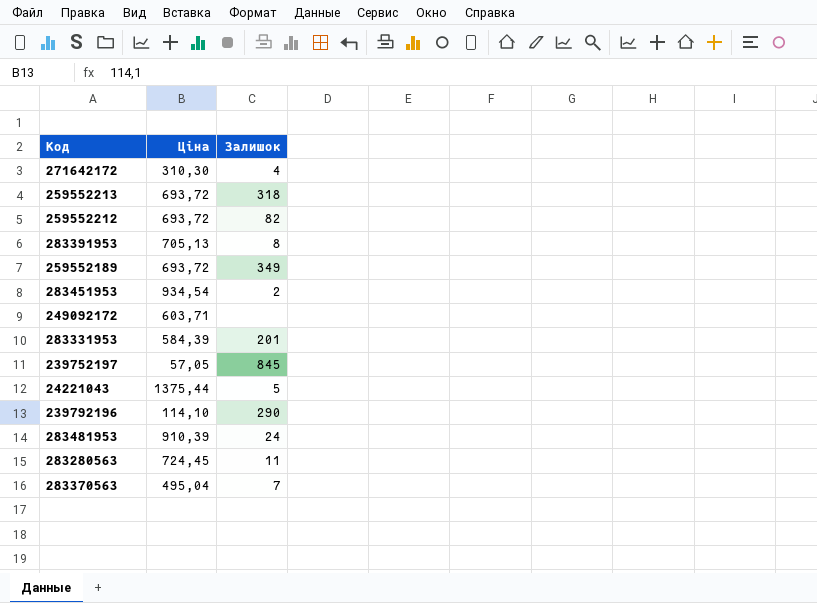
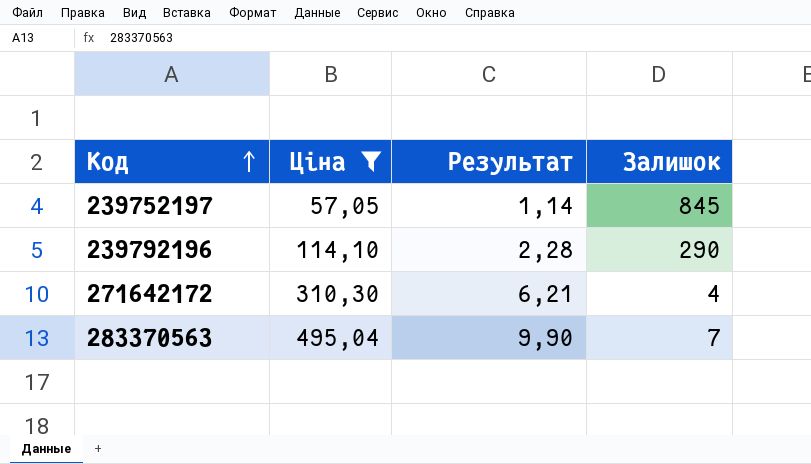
filter: none -> Ціна <= 495,04
row order: none -> Код ascending
column Результат | formula: none -> [Ціна] * 0,02

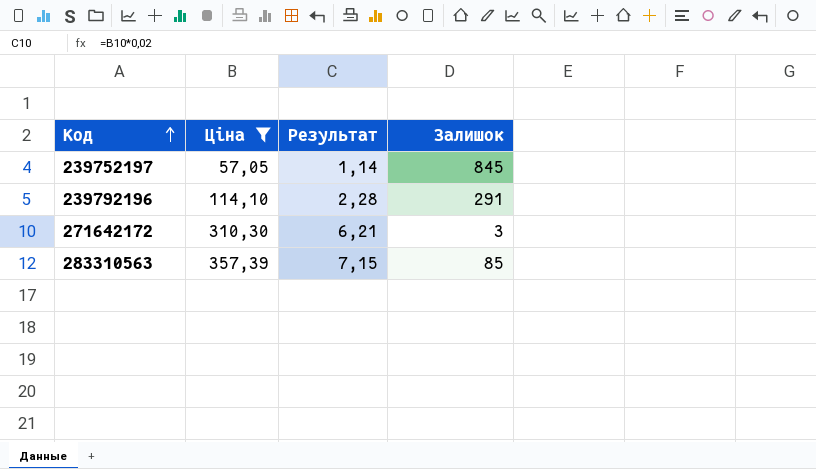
row 283370563: 495,04 | 9,90 | 7 -> none
239792196 | Залишок: 290 -> 291
271642172 | Залишок: 4 -> 3
row 283310563: none -> 357,39 | 7,15 | 85

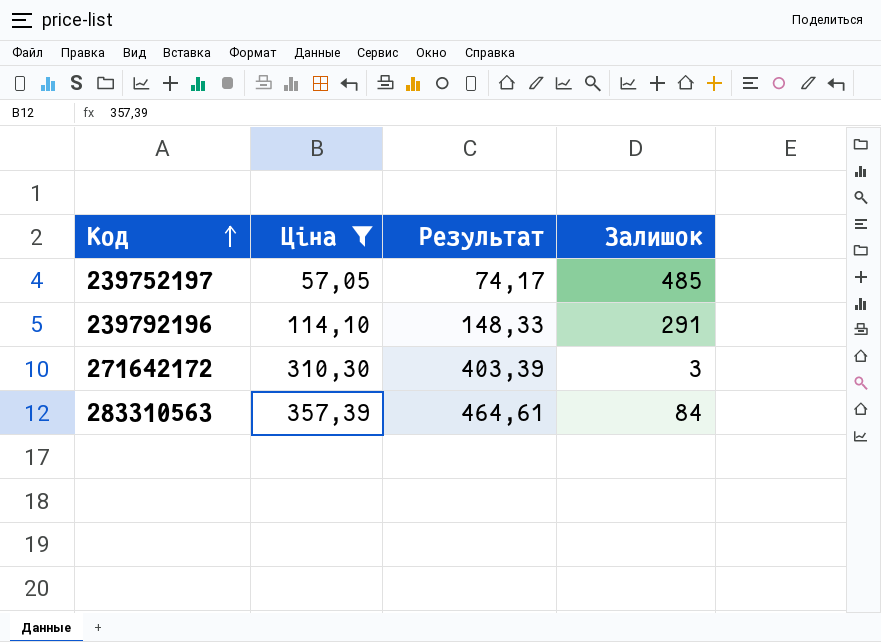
column Результат | formula: [Ціна] * 0,02 -> [Ціна] * 1,3
239752197 | Залишок: 845 -> 485
283310563 | Залишок: 85 -> 84

